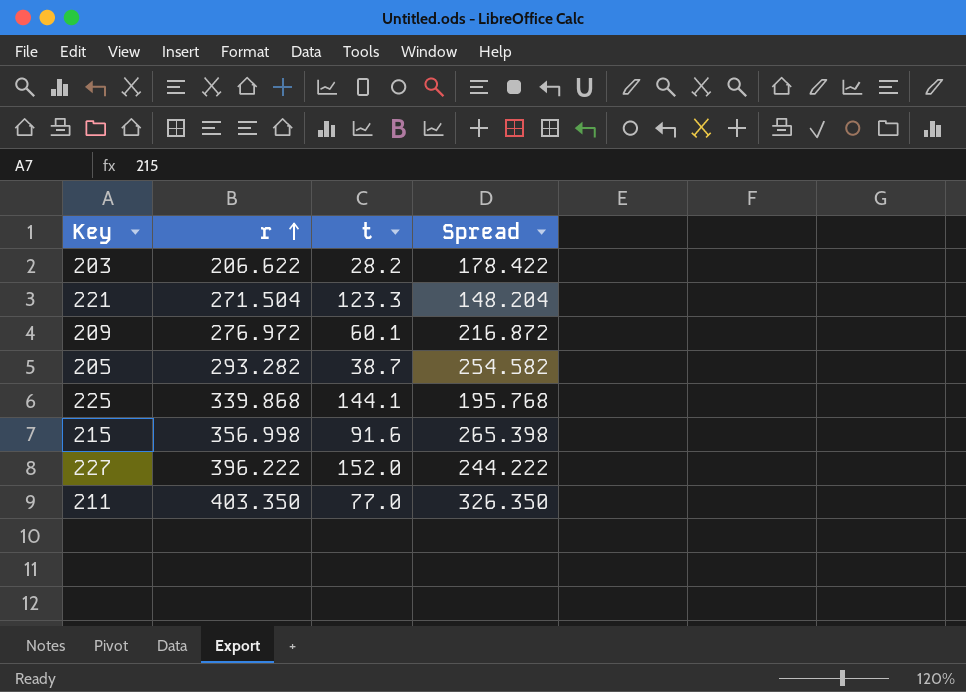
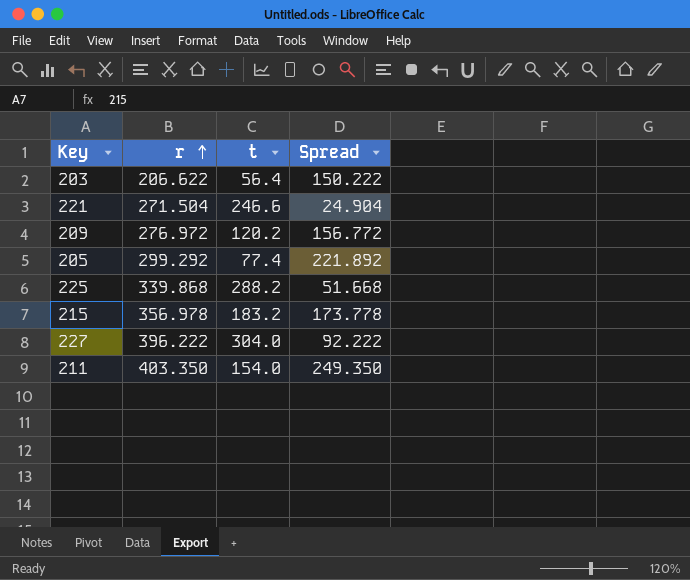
203 | t: 28.2 -> 56.4
203 | Spread: 178.422 -> 150.222
221 | t: 123.3 -> 246.6
221 | Spread: 148.204 -> 24.904
209 | t: 60.1 -> 120.2
209 | Spread: 216.872 -> 156.772
205 | r: 293.282 -> 299.292
205 | t: 38.7 -> 77.4
205 | Spread: 254.582 -> 221.892
225 | t: 144.1 -> 288.2
225 | Spread: 195.768 -> 51.668
215 | r: 356.998 -> 356.978
215 | t: 91.6 -> 183.2
215 | Spread: 265.398 -> 173.778
227 | t: 152.0 -> 304.0
227 | Spread: 244.222 -> 92.222
211 | t: 77.0 -> 154.0
211 | Spread: 326.350 -> 249.350

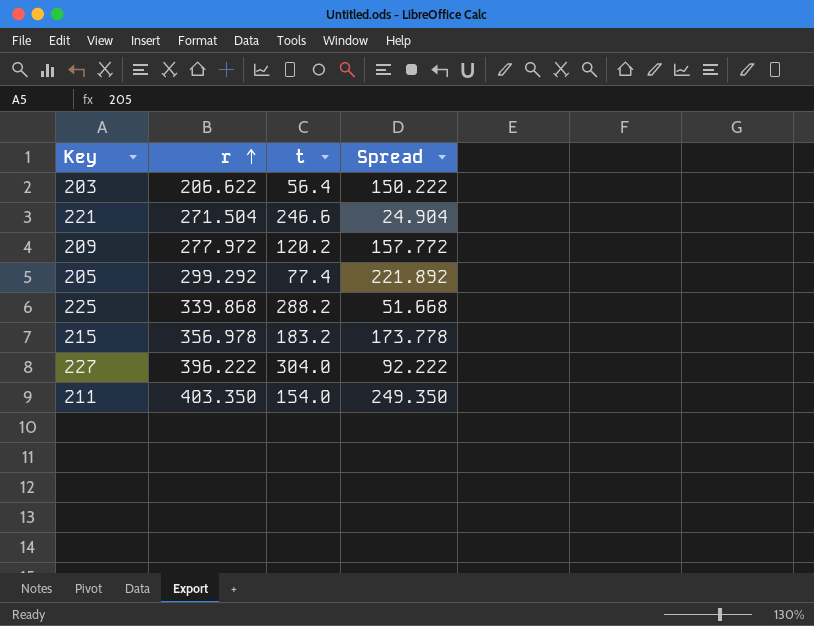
209 | r: 276.972 -> 277.972
209 | Spread: 156.772 -> 157.772

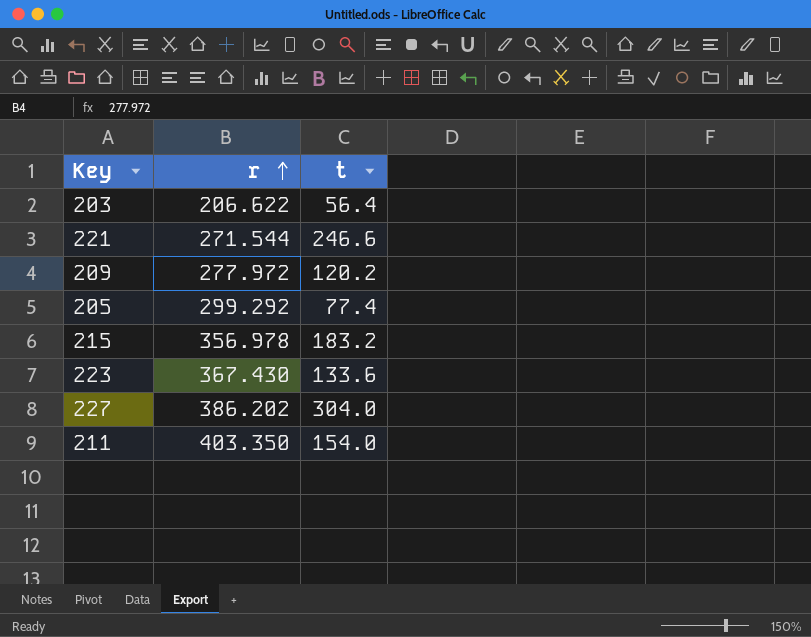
column Spread | formula: [r] - [t] -> none
row 225: 339.868 | 288.2 | 51.668 -> none
221 | r: 271.504 -> 271.544
row 223: none -> 367.430 | 133.6
227 | r: 396.222 -> 386.202

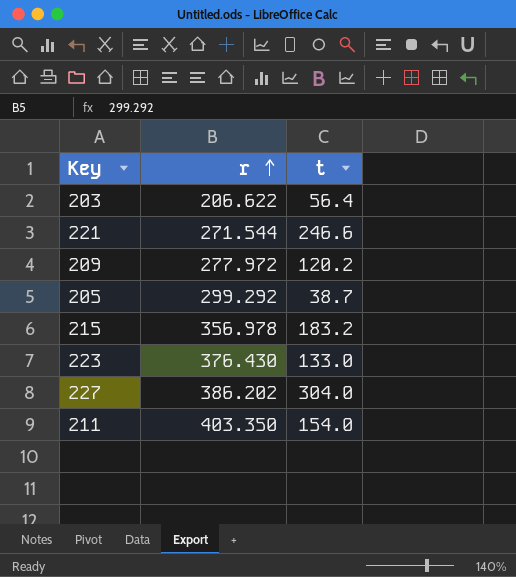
205 | t: 77.4 -> 38.7
223 | r: 367.430 -> 376.430
223 | t: 133.6 -> 133.0

